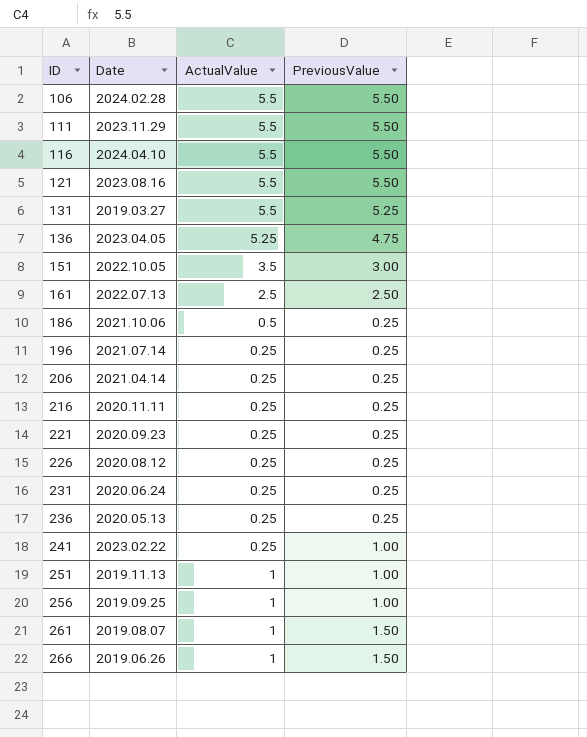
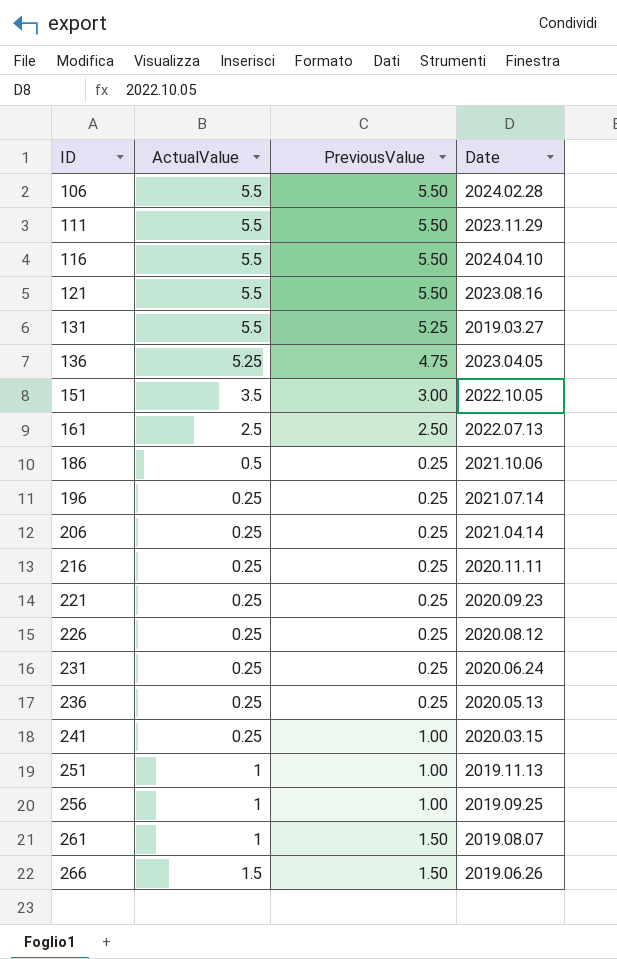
column Date | position: 2 -> 4
241 | Date: 2023.02.22 -> 2020.03.15
266 | ActualValue: 1 -> 1.5

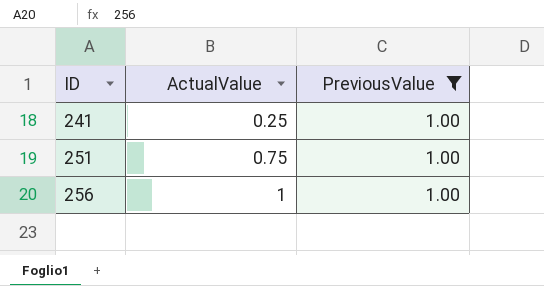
filter: none -> PreviousValue = 1.00
column Date | position: 4 -> none
251 | ActualValue: 1 -> 0.75

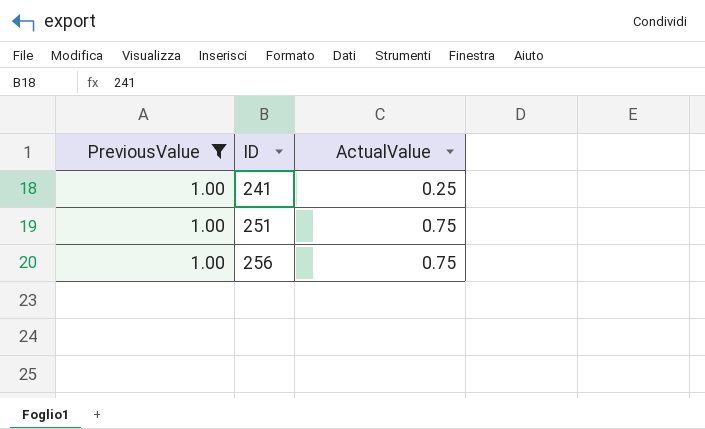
column PreviousValue | position: 3 -> 1
256 | ActualValue: 1 -> 0.75

